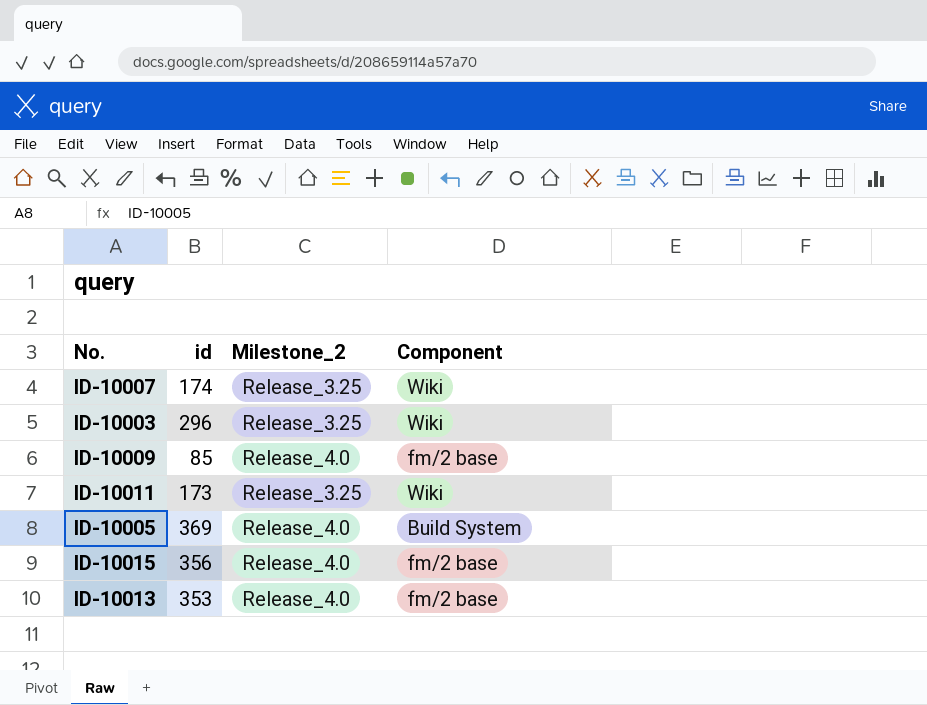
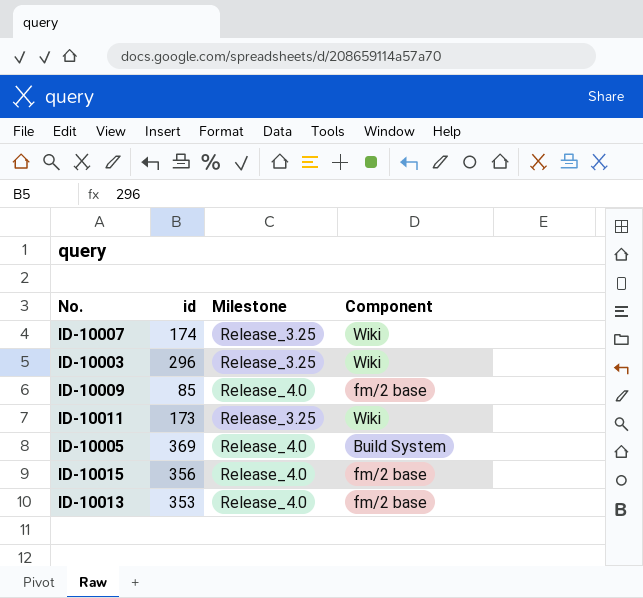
column name: Milestone_2 -> Milestone

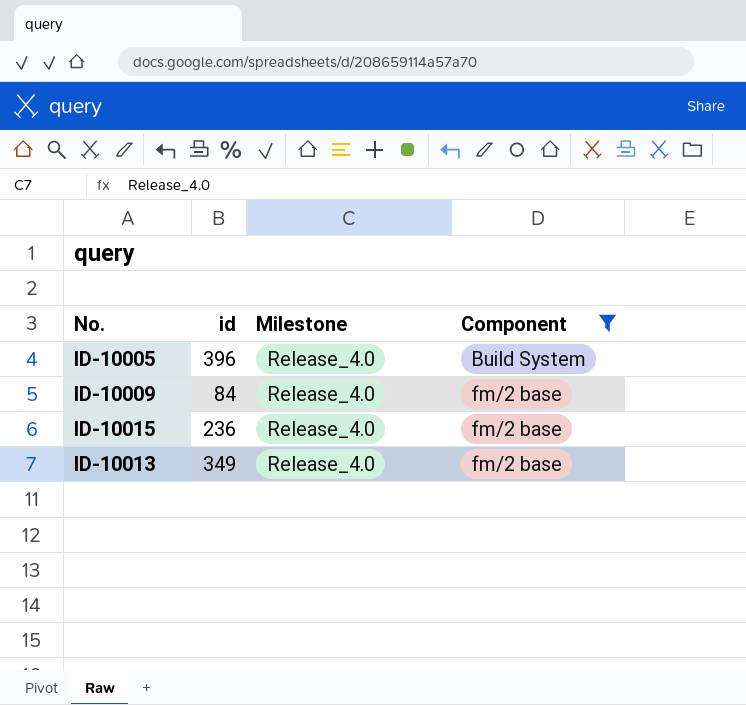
filter: none -> Component != Wiki
row order: none -> Component ascending
ID-10005 | id: 369 -> 396
ID-10009 | id: 85 -> 84
ID-10015 | id: 356 -> 236
ID-10013 | id: 353 -> 349

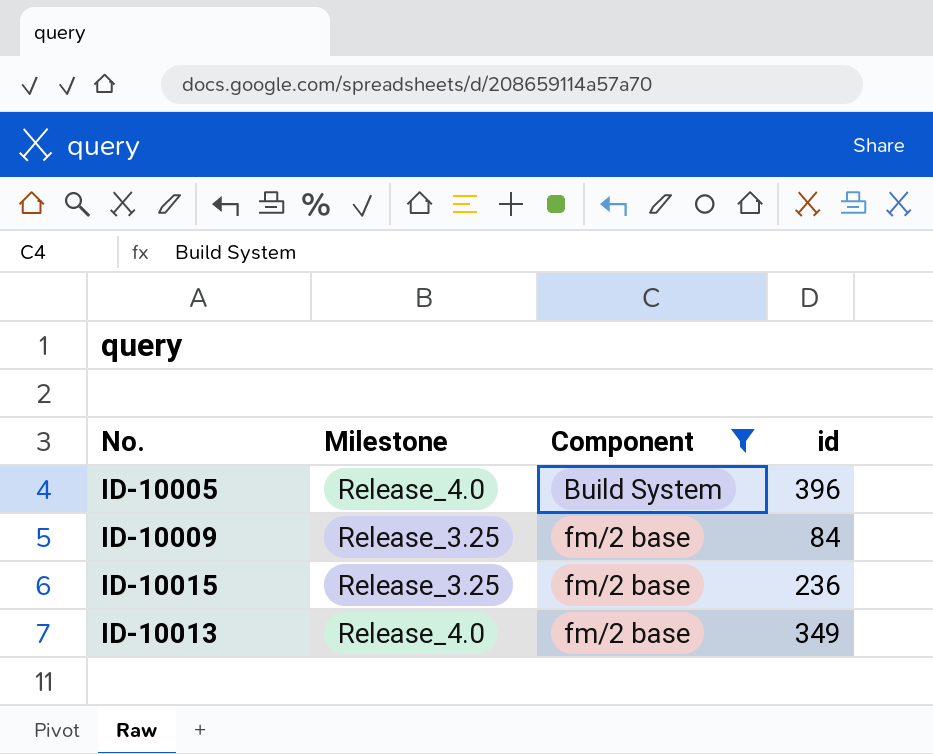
column id | position: 2 -> 4
ID-10009 | Milestone: Release_4.0 -> Release_3.25
ID-10015 | Milestone: Release_4.0 -> Release_3.25

